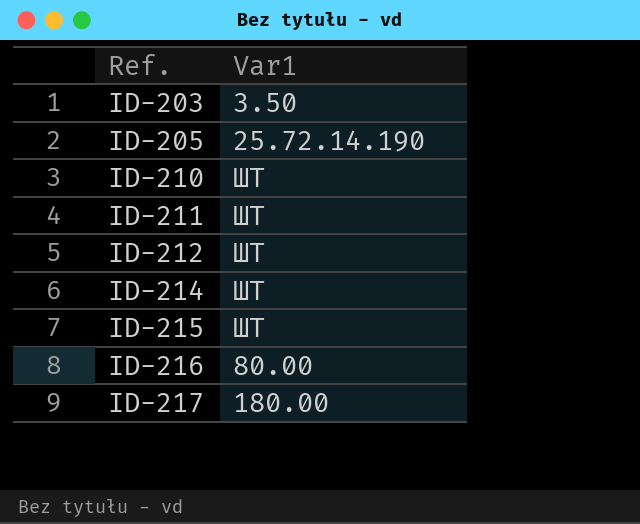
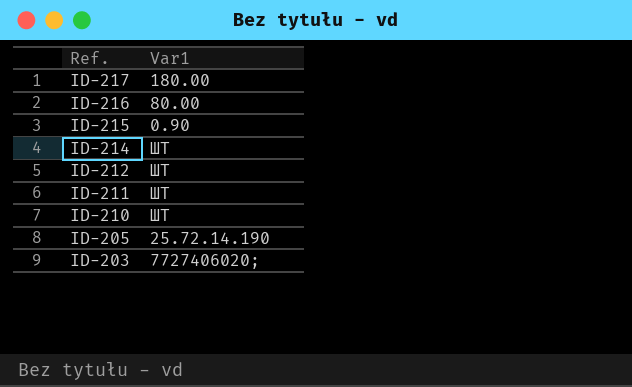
row order: Ref. ascending -> Ref. descending
ID-215 | Var1: ШТ -> 0.90
ID-203 | Var1: 3.50 -> 7727406020;

